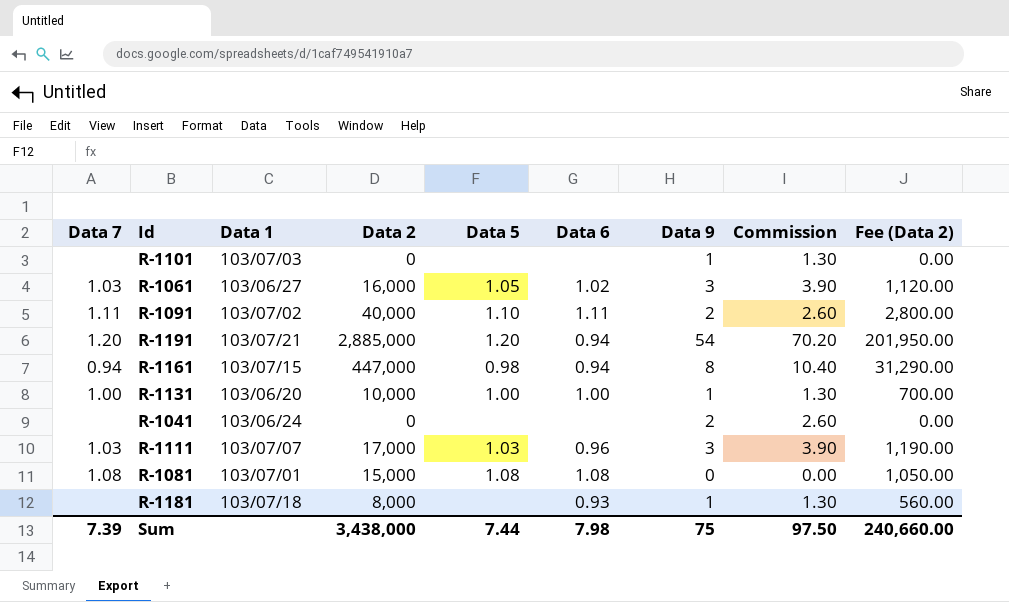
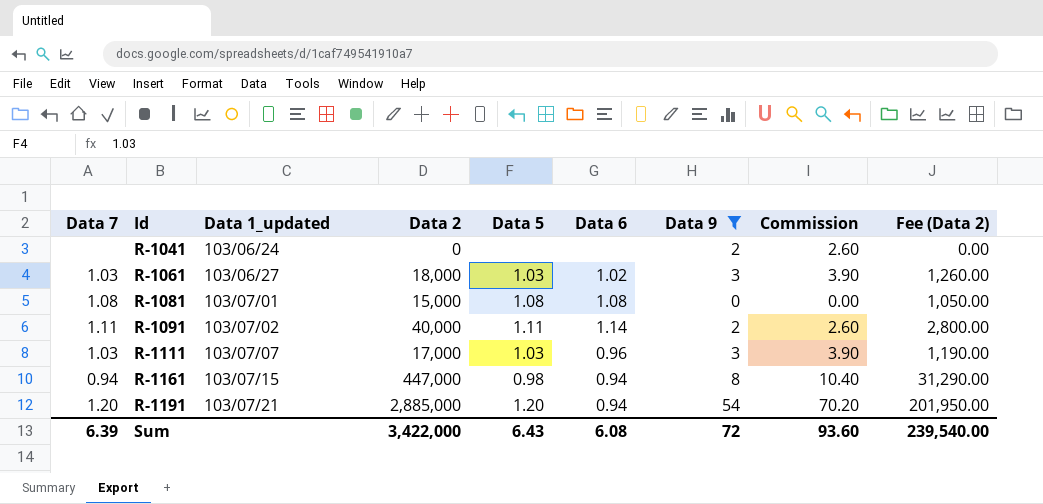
filter: none -> Data 9 != 1
row order: none -> Id ascending
column name: Data 1 -> Data 1_updated
R-1061 | Data 2: 16,000 -> 18,000
R-1061 | Data 5: 1.05 -> 1.03
R-1061 | Fee (Data 2): 1,120.00 -> 1,260.00
R-1091 | Data 5: 1.10 -> 1.11
R-1091 | Data 6: 1.11 -> 1.14
Sum | Data 7: 7.39 -> 6.39
Sum | Data 2: 3,438,000 -> 3,422,000
Sum | Data 5: 7.44 -> 6.43
Sum | Data 6: 7.98 -> 6.08
Sum | Data 9: 75 -> 72
Sum | Commission: 97.50 -> 93.60
Sum | Fee (Data 2): 240,660.00 -> 239,540.00

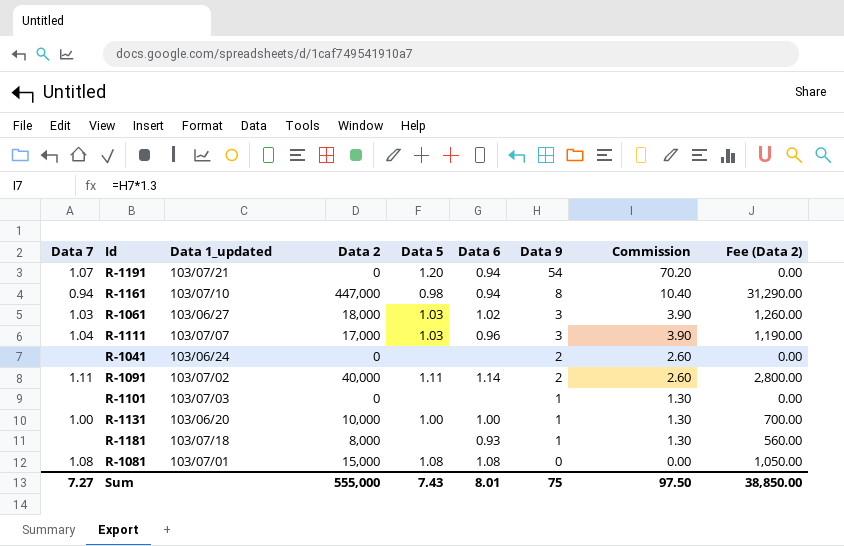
filter: Data 9 != 1 -> none
row order: Id ascending -> Data 9 descending
R-1191 | Data 7: 1.20 -> 1.07
R-1191 | Data 2: 2,885,000 -> 0
R-1191 | Fee (Data 2): 201,950.00 -> 0.00
R-1161 | Data 1_updated: 103/07/15 -> 103/07/10
R-1111 | Data 7: 1.03 -> 1.04
Sum | Data 7: 6.39 -> 7.27
Sum | Data 2: 3,422,000 -> 555,000
Sum | Data 5: 6.43 -> 7.43
Sum | Data 6: 6.08 -> 8.01
Sum | Data 9: 72 -> 75
Sum | Commission: 93.60 -> 97.50
Sum | Fee (Data 2): 239,540.00 -> 38,850.00

